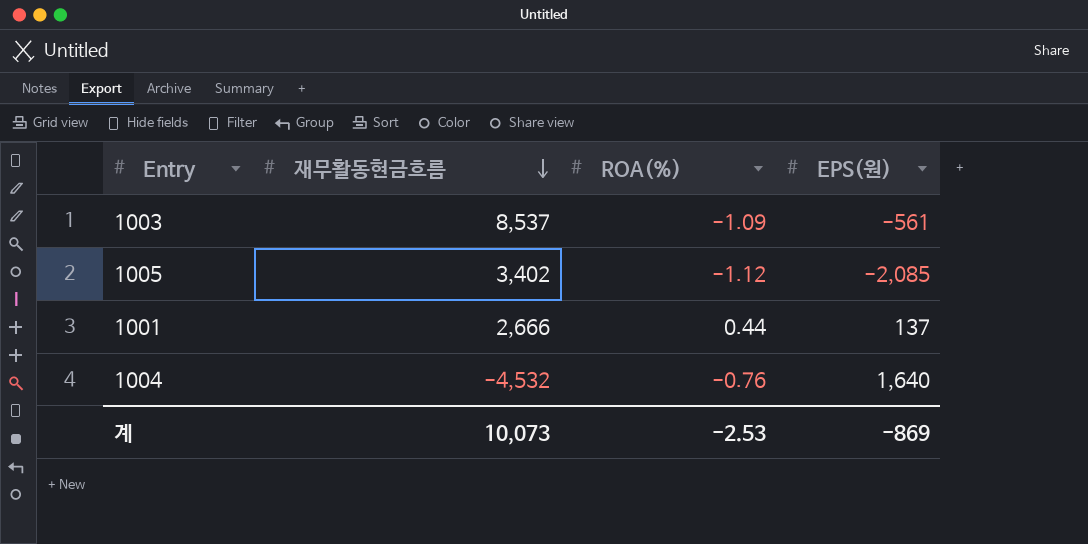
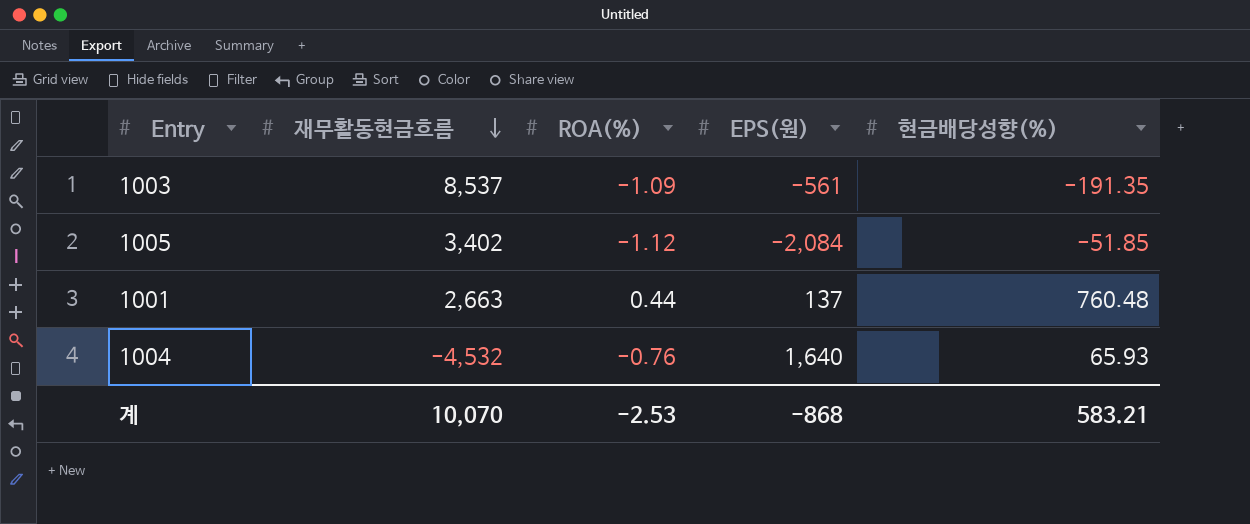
column 현금배당성향(%) | position: none -> 5
1005 | EPS(원): -2,085 -> -2,084
1001 | 재무활동현금흐름: 2,666 -> 2,663
계 | 재무활동현금흐름: 10,073 -> 10,070
계 | EPS(원): -869 -> -868

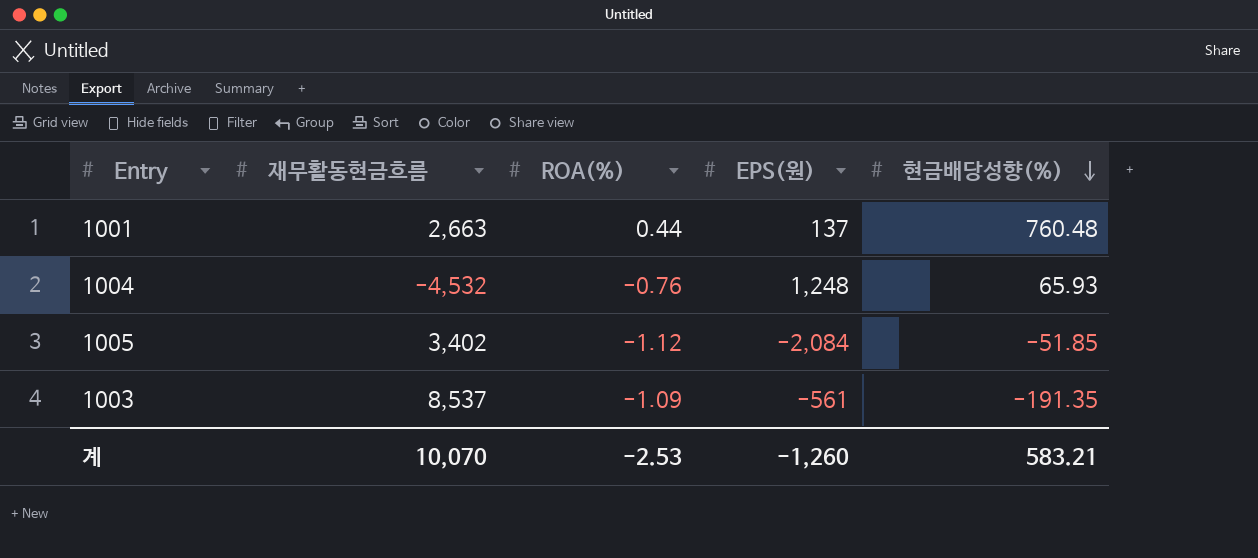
row order: 재무활동현금흐름 descending -> 현금배당성향(%) descending
1004 | EPS(원): 1,640 -> 1,248
계 | EPS(원): -868 -> -1,260

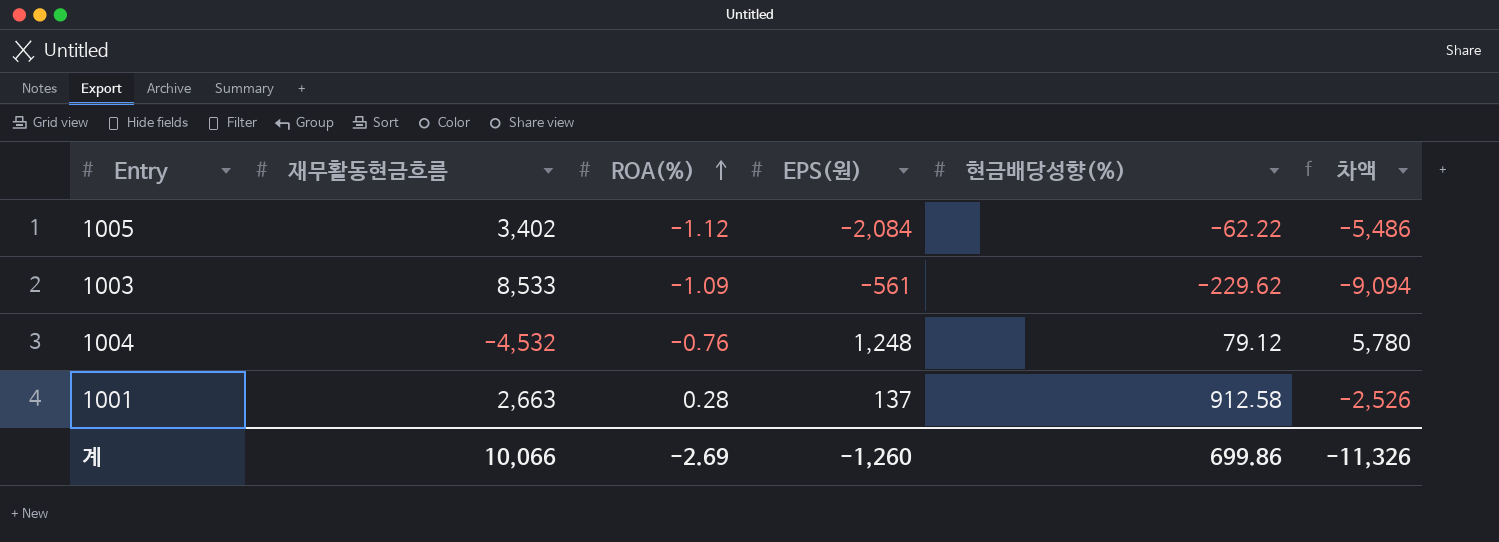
row order: 현금배당성향(%) descending -> ROA(%) ascending
column 차액 | formula: none -> [EPS(원)] - [재무활동현금흐름]
1005 | 현금배당성향(%): -51.85 -> -62.22
1003 | 재무활동현금흐름: 8,537 -> 8,533
1003 | 현금배당성향(%): -191.35 -> -229.62
1004 | 현금배당성향(%): 65.93 -> 79.12
1001 | ROA(%): 0.44 -> 0.28
1001 | 현금배당성향(%): 760.48 -> 912.58
계 | 재무활동현금흐름: 10,070 -> 10,066
계 | ROA(%): -2.53 -> -2.69
계 | 현금배당성향(%): 583.21 -> 699.86

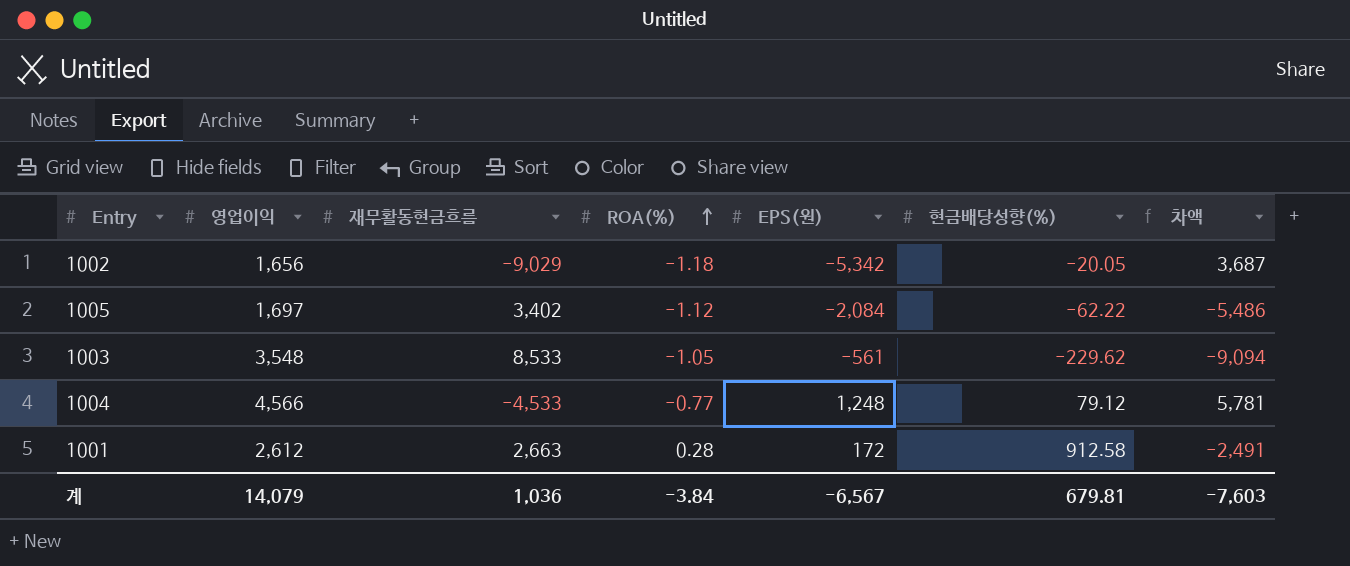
column 영업이익 | position: none -> 2
row 1002: none -> 1,656 | -9,029 | -1.18 | -5,342 | -20.05 | 3,687
1003 | ROA(%): -1.09 -> -1.05
1004 | 재무활동현금흐름: -4,532 -> -4,533
1004 | ROA(%): -0.76 -> -0.77
1004 | 차액: 5,780 -> 5,781
1001 | EPS(원): 137 -> 172
1001 | 차액: -2,526 -> -2,491
계 | 재무활동현금흐름: 10,066 -> 1,036
계 | ROA(%): -2.69 -> -3.84
계 | EPS(원): -1,260 -> -6,567
계 | 현금배당성향(%): 699.86 -> 679.81
계 | 차액: -11,326 -> -7,603

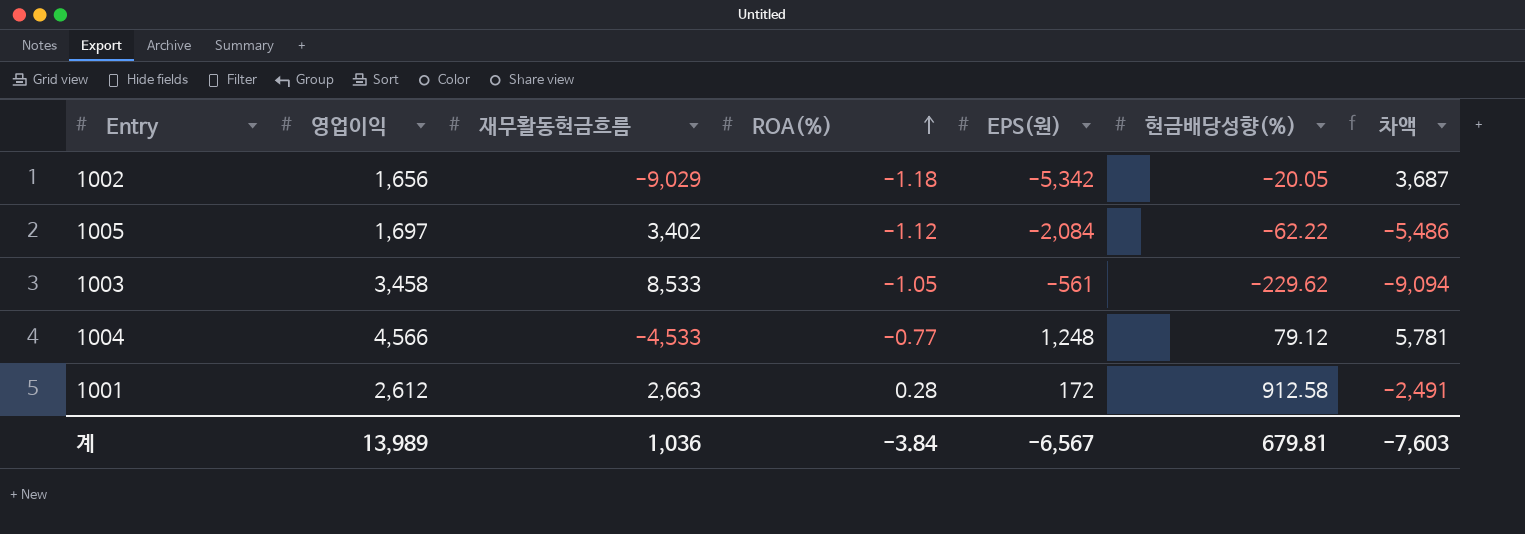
1003 | 영업이익: 3,548 -> 3,458
계 | 영업이익: 14,079 -> 13,989

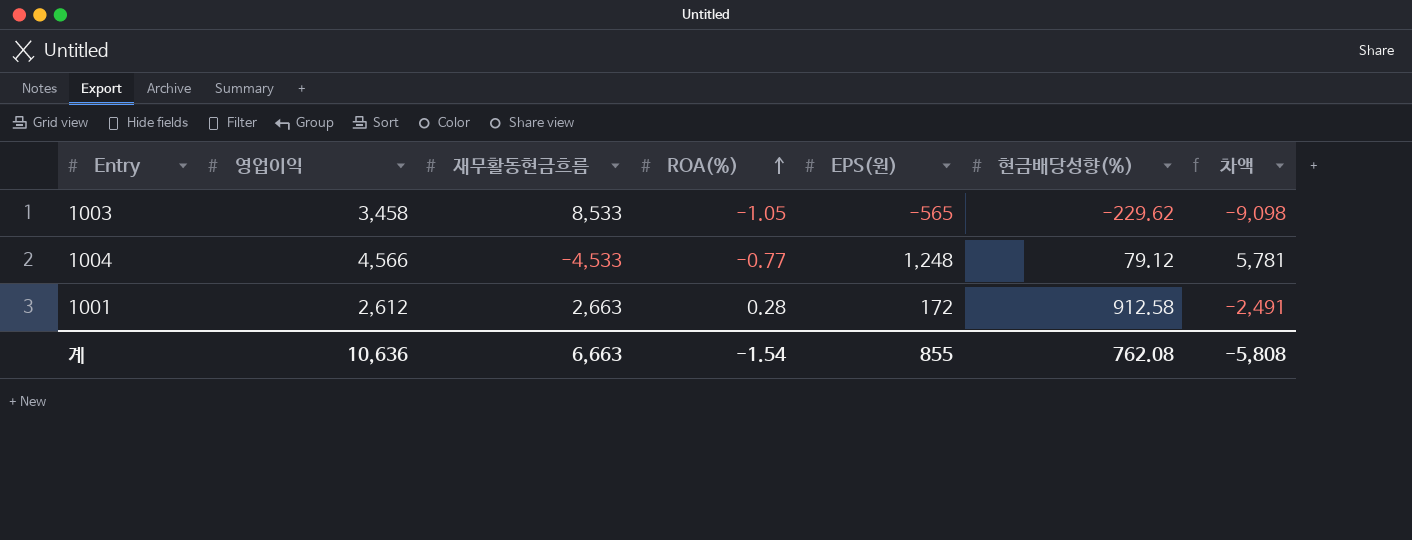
row 1002: 1,656 | -9,029 | -1.18 | -5,342 | -20.05 | 3,687 -> none
row 1005: 1,697 | 3,402 | -1.12 | -2,084 | -62.22 | -5,486 -> none
1003 | EPS(원): -561 -> -565
1003 | 차액: -9,094 -> -9,098
계 | 영업이익: 13,989 -> 10,636
계 | 재무활동현금흐름: 1,036 -> 6,663
계 | ROA(%): -3.84 -> -1.54
계 | EPS(원): -6,567 -> 855
계 | 현금배당성향(%): 679.81 -> 762.08
계 | 차액: -7,603 -> -5,808

